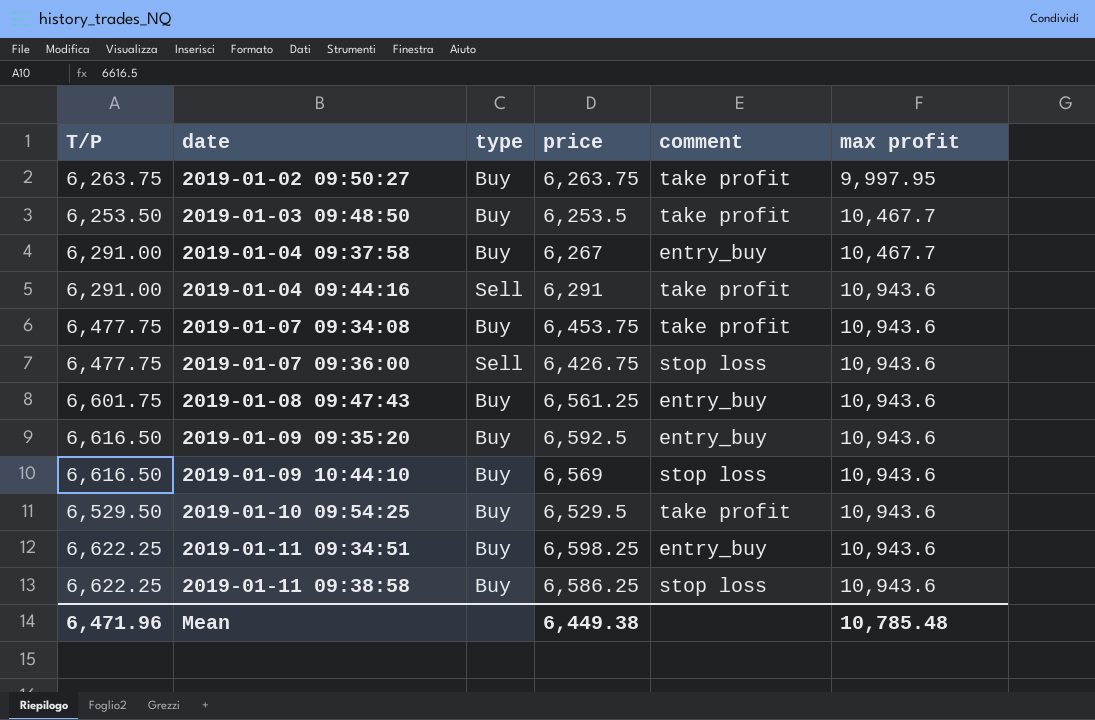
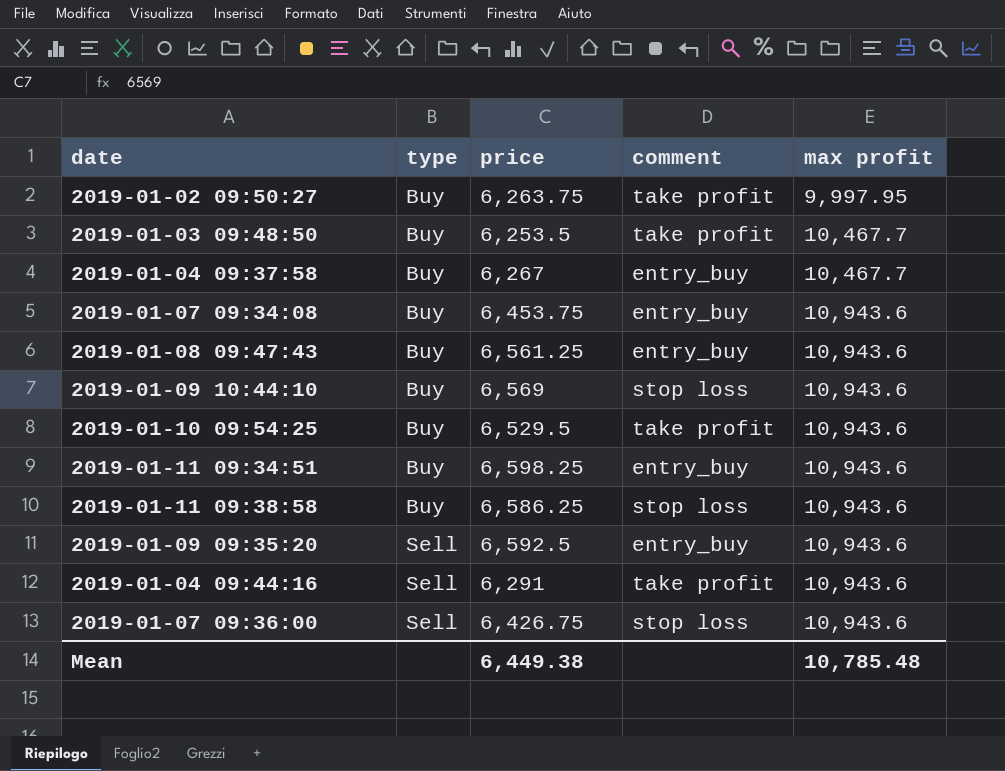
row order: date ascending -> type ascending
column T/P | position: 1 -> none
2019-01-07 09:34:08 | comment: take profit -> entry_buy
2019-01-09 09:35:20 | type: Buy -> Sell

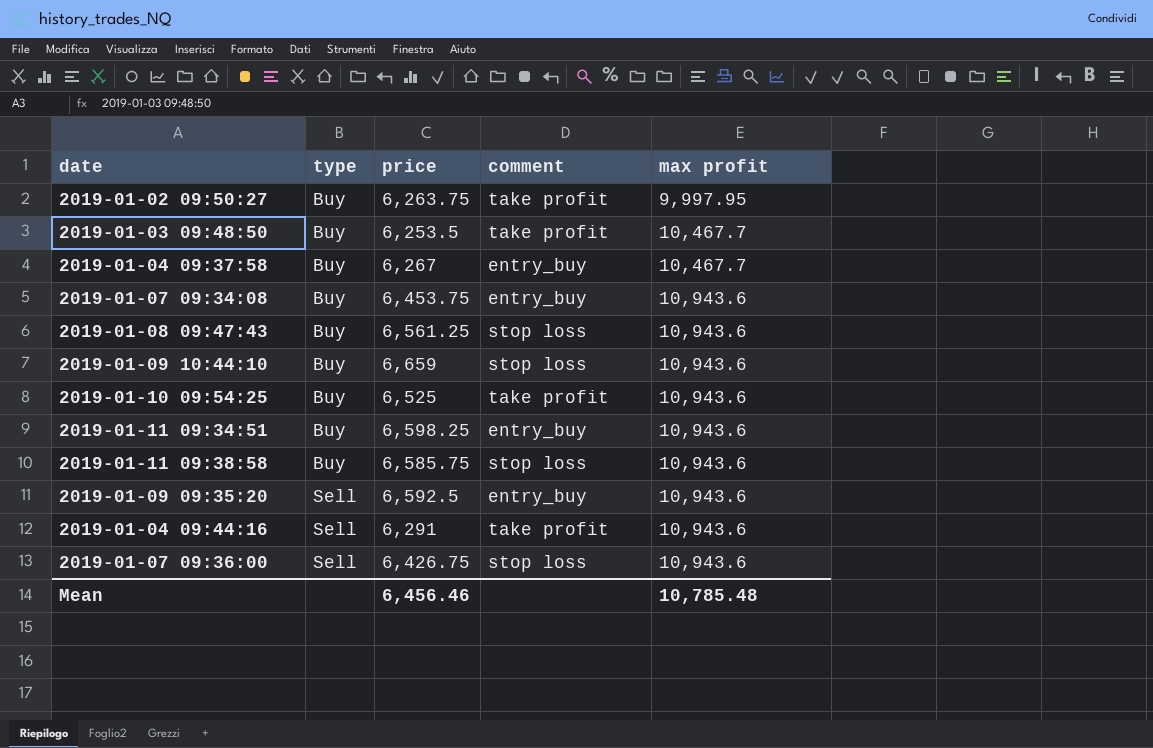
2019-01-08 09:47:43 | comment: entry_buy -> stop loss
2019-01-09 10:44:10 | price: 6,569 -> 6,659
2019-01-10 09:54:25 | price: 6,529.5 -> 6,525
2019-01-11 09:38:58 | price: 6,586.25 -> 6,585.75
Mean | price: 6,449.38 -> 6,456.46

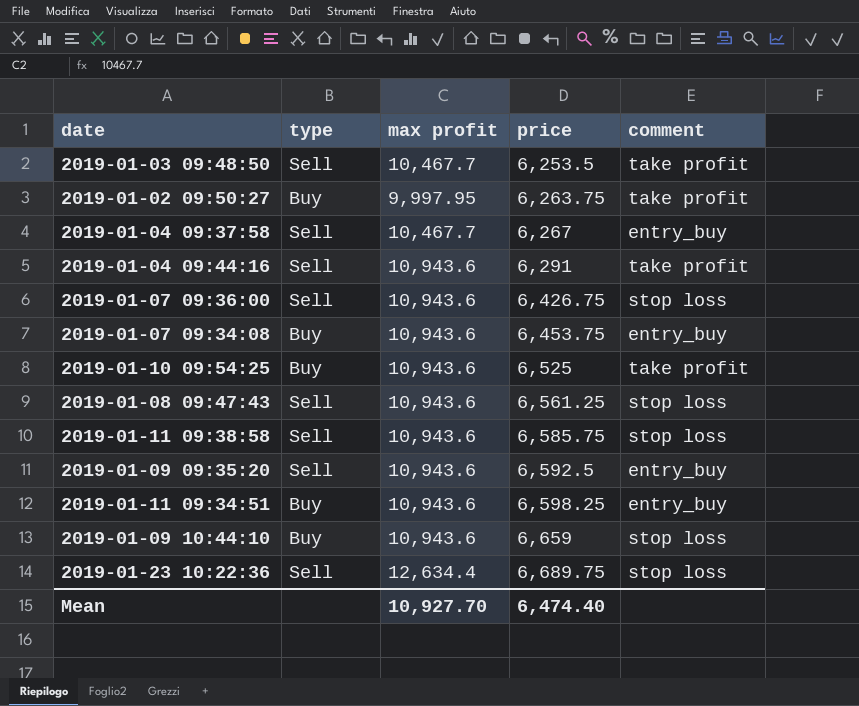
row order: type ascending -> price ascending
column max profit | position: 5 -> 3
2019-01-03 09:48:50 | type: Buy -> Sell
2019-01-04 09:37:58 | type: Buy -> Sell
2019-01-08 09:47:43 | type: Buy -> Sell
2019-01-11 09:38:58 | type: Buy -> Sell
row 2019-01-23 10:22:36: none -> Sell | 12,634.4 | 6,689.75 | stop loss
Mean | max profit: 10,785.48 -> 10,927.70
Mean | price: 6,456.46 -> 6,474.40

